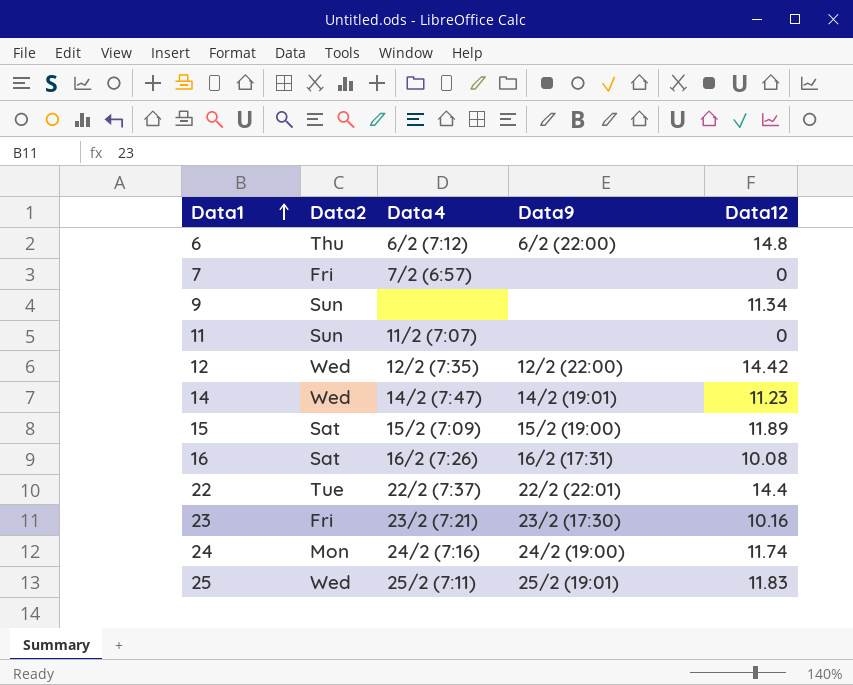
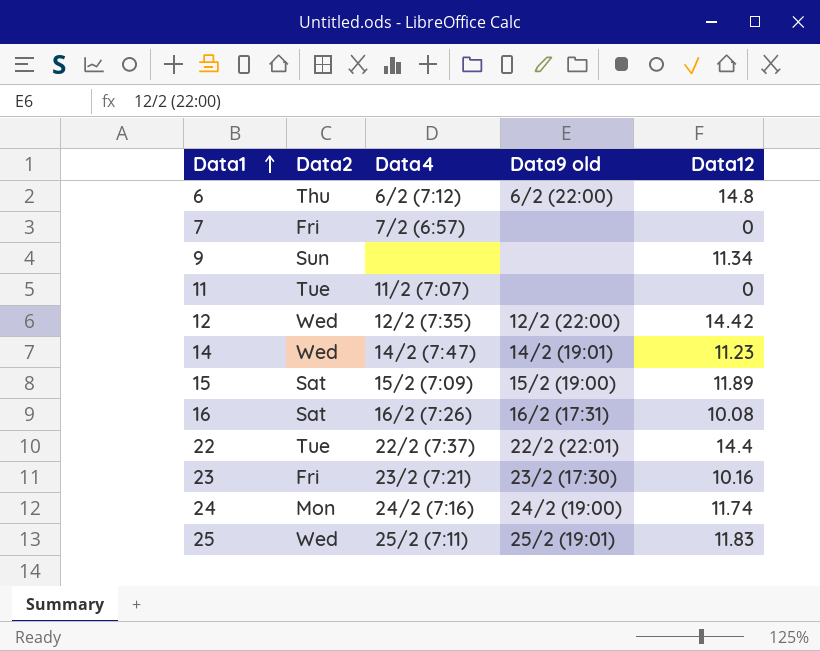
column name: Data9 -> Data9 old
11 | Data2: Sun -> Tue

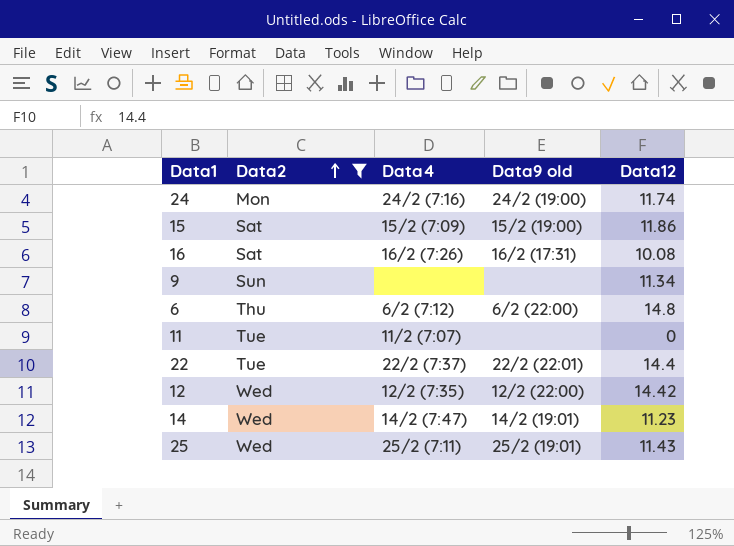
filter: none -> Data2 != Fri
row order: Data1 ascending -> Data2 ascending
15 | Data12: 11.89 -> 11.86
25 | Data12: 11.83 -> 11.43

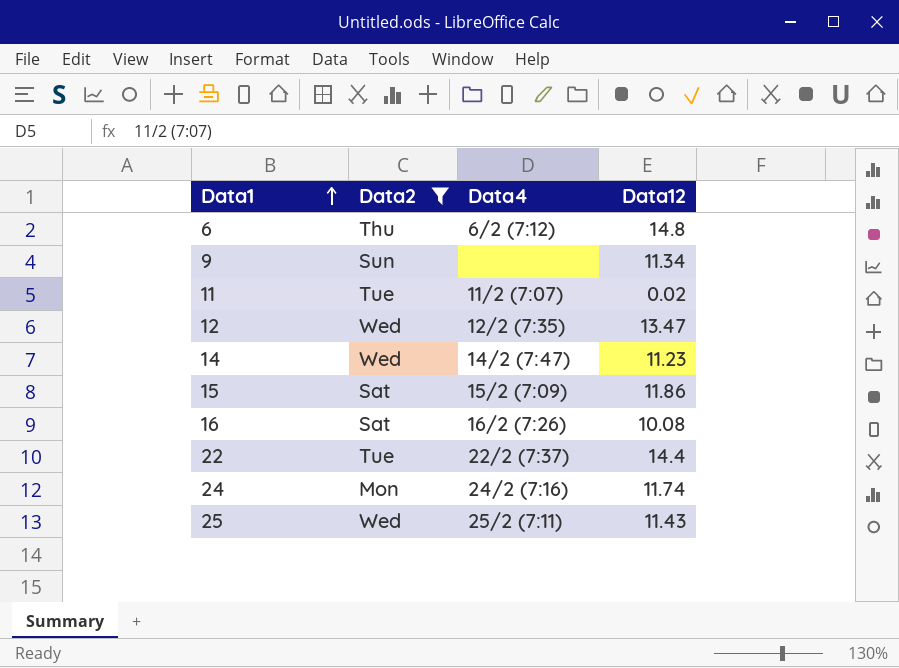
row order: Data2 ascending -> Data1 ascending
column Data9 old | position: 4 -> none
11 | Data12: 0 -> 0.02
12 | Data12: 14.42 -> 13.47

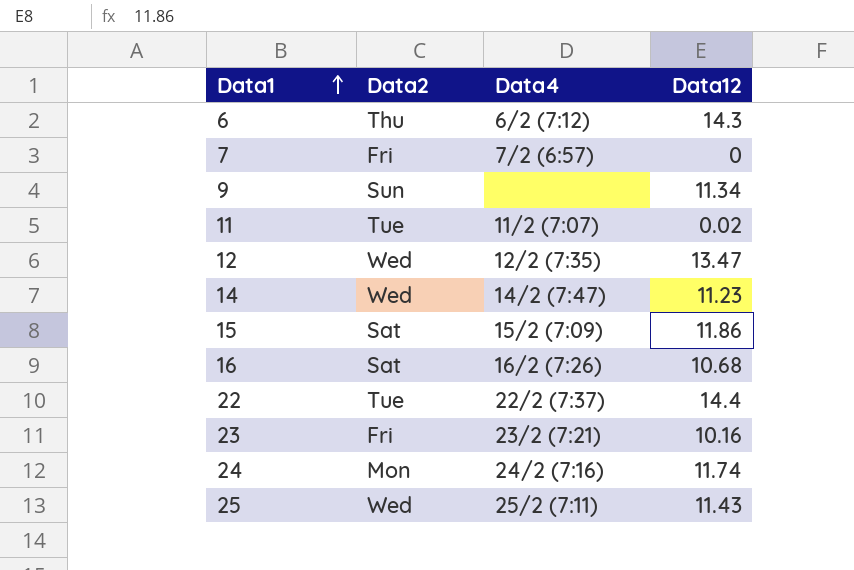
filter: Data2 != Fri -> none
6 | Data12: 14.8 -> 14.3
16 | Data12: 10.08 -> 10.68

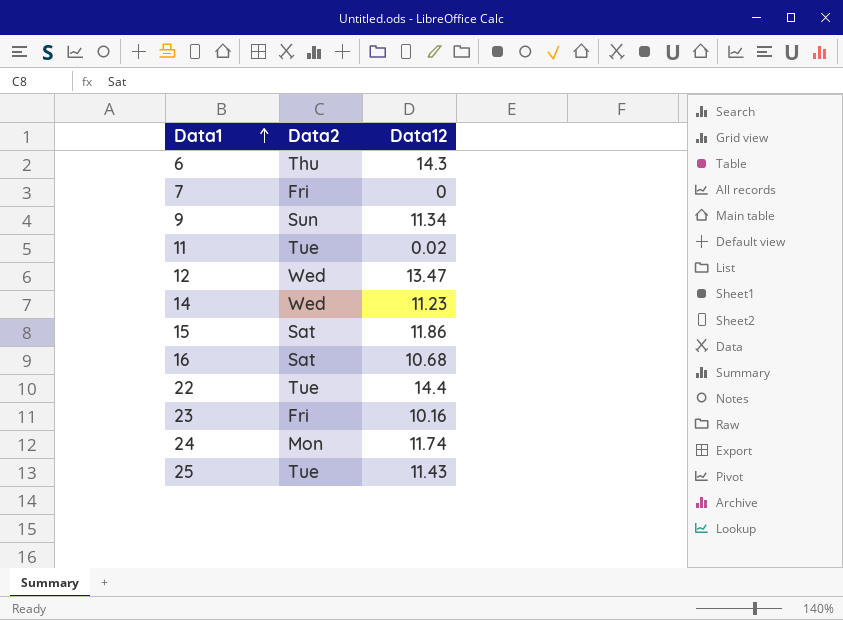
column Data4 | position: 3 -> none
25 | Data2: Wed -> Tue

